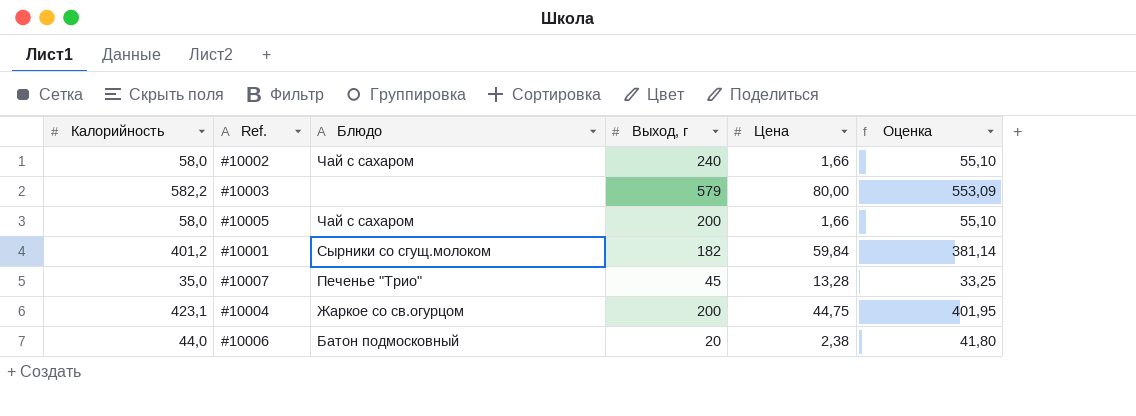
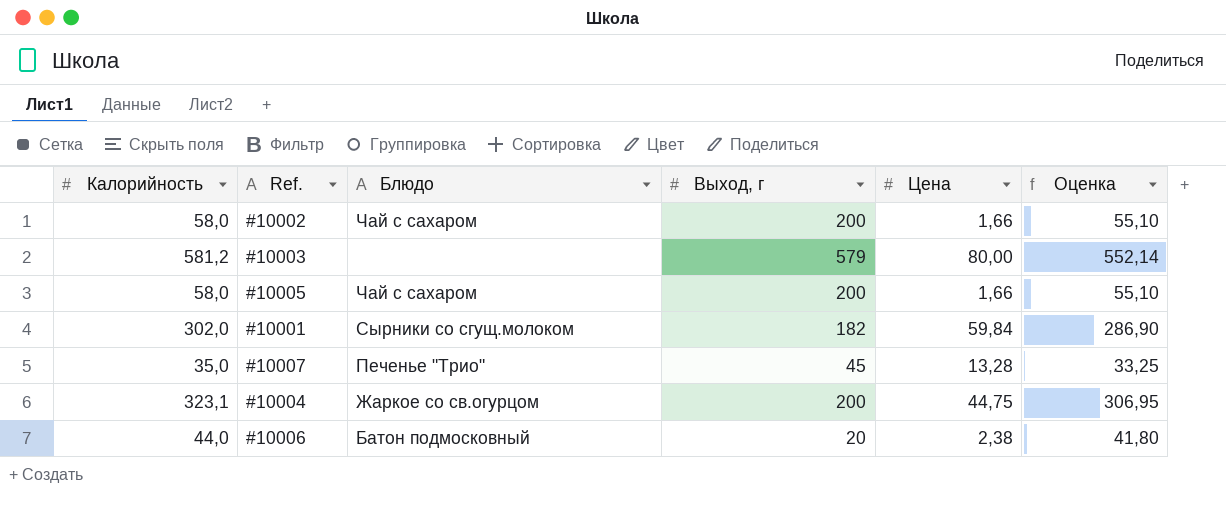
#10002 | Выход, г: 240 -> 200
#10003 | Калорийность: 582,2 -> 581,2
#10003 | Оценка: 553,09 -> 552,14
#10001 | Калорийность: 401,2 -> 302,0
#10001 | Оценка: 381,14 -> 286,90
#10004 | Калорийность: 423,1 -> 323,1
#10004 | Оценка: 401,95 -> 306,95

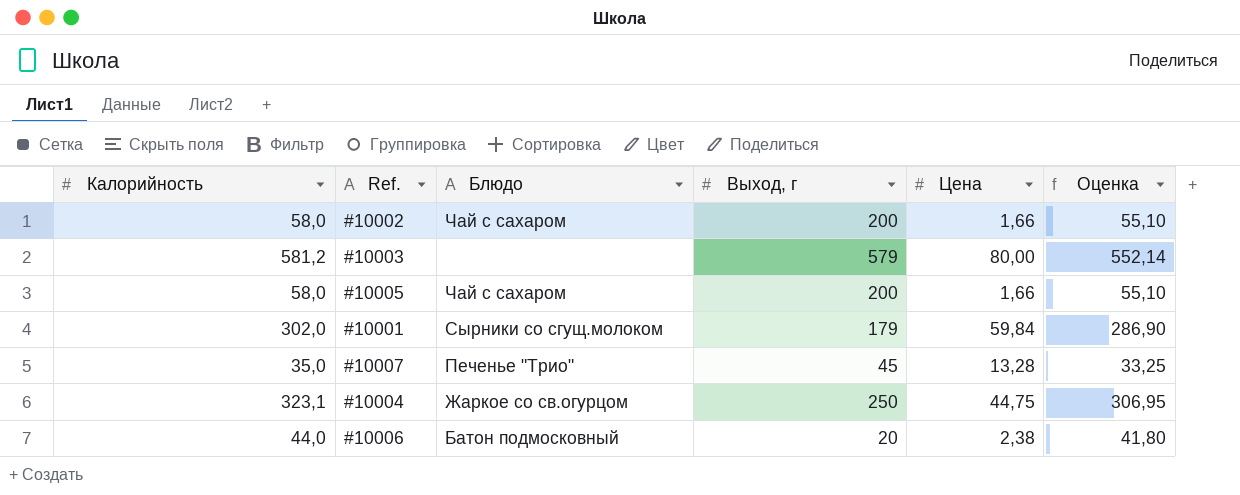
#10001 | Выход, г: 182 -> 179
#10004 | Выход, г: 200 -> 250

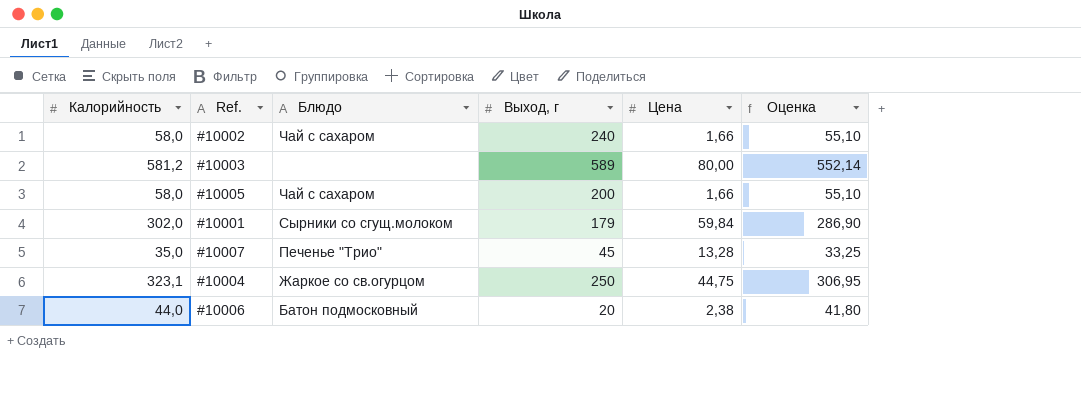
#10002 | Выход, г: 200 -> 240
#10003 | Выход, г: 579 -> 589

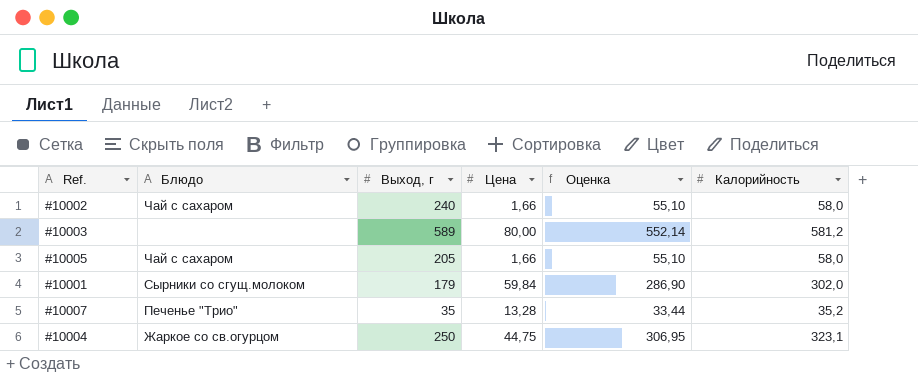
column Калорийность | position: 1 -> 6
row #10006: 44,0 | Батон подмосковный | 20 | 2,38 | 41,80 -> none
#10005 | Выход, г: 200 -> 205
#10007 | Выход, г: 45 -> 35
#10007 | Оценка: 33,25 -> 33,44
#10007 | Калорийность: 35,0 -> 35,2

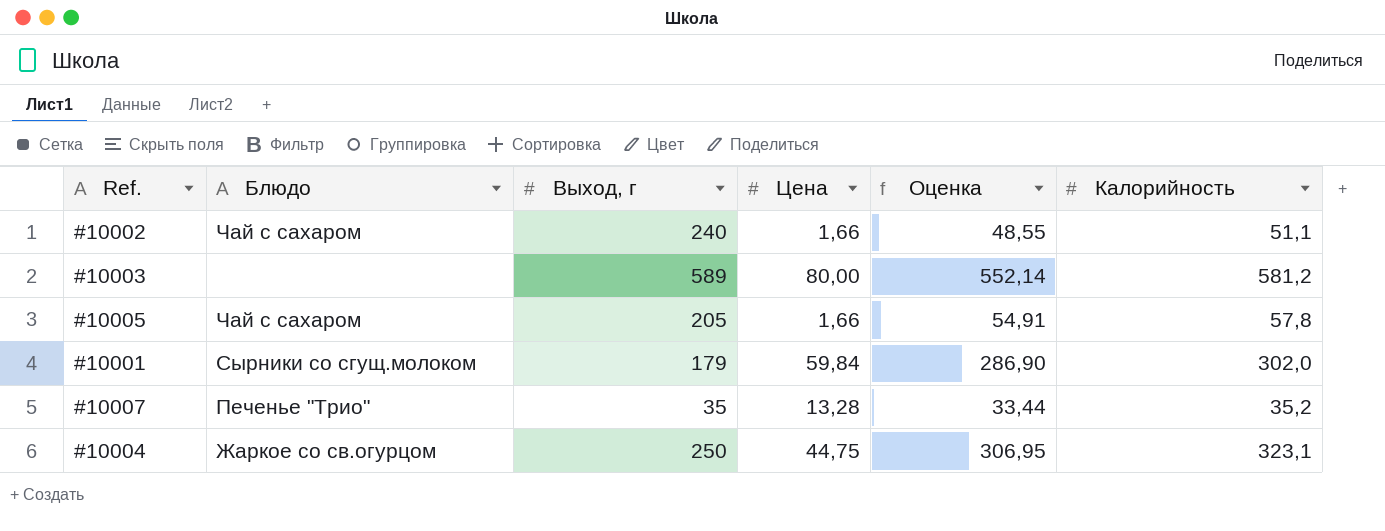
#10002 | Оценка: 55,10 -> 48,55
#10002 | Калорийность: 58,0 -> 51,1
#10005 | Оценка: 55,10 -> 54,91
#10005 | Калорийность: 58,0 -> 57,8

